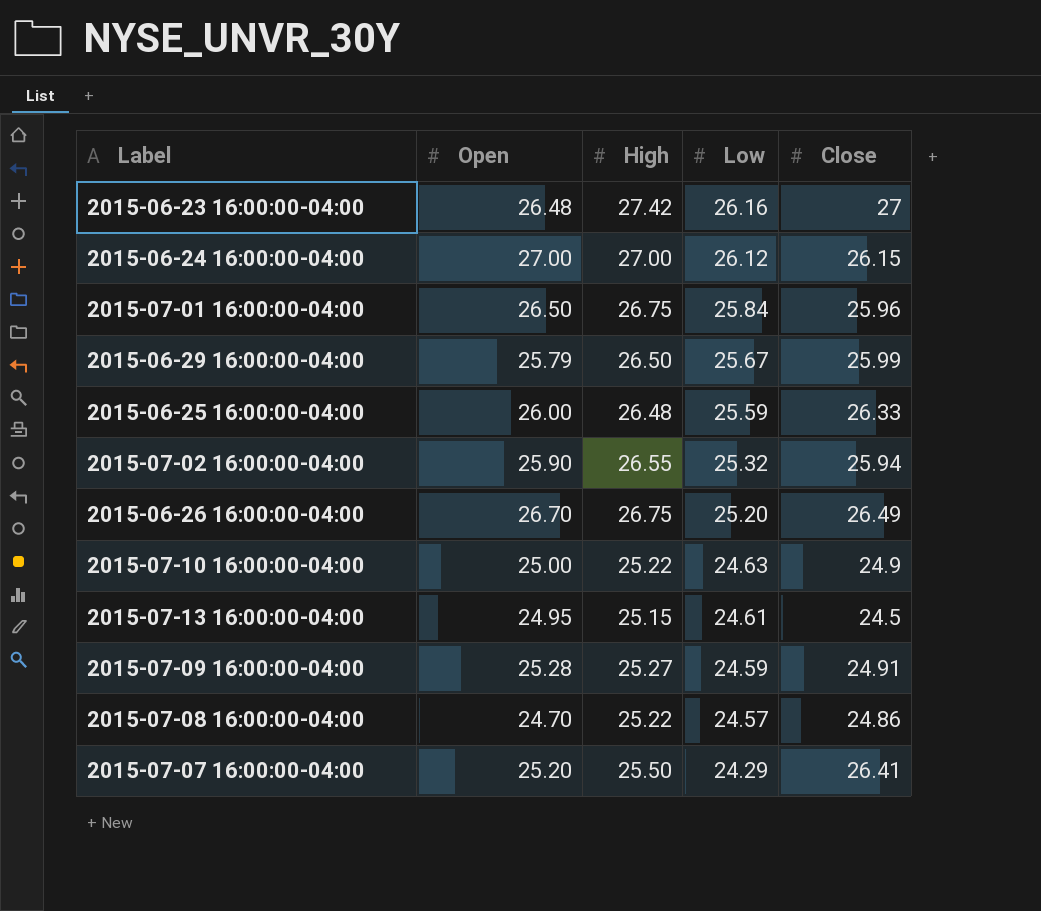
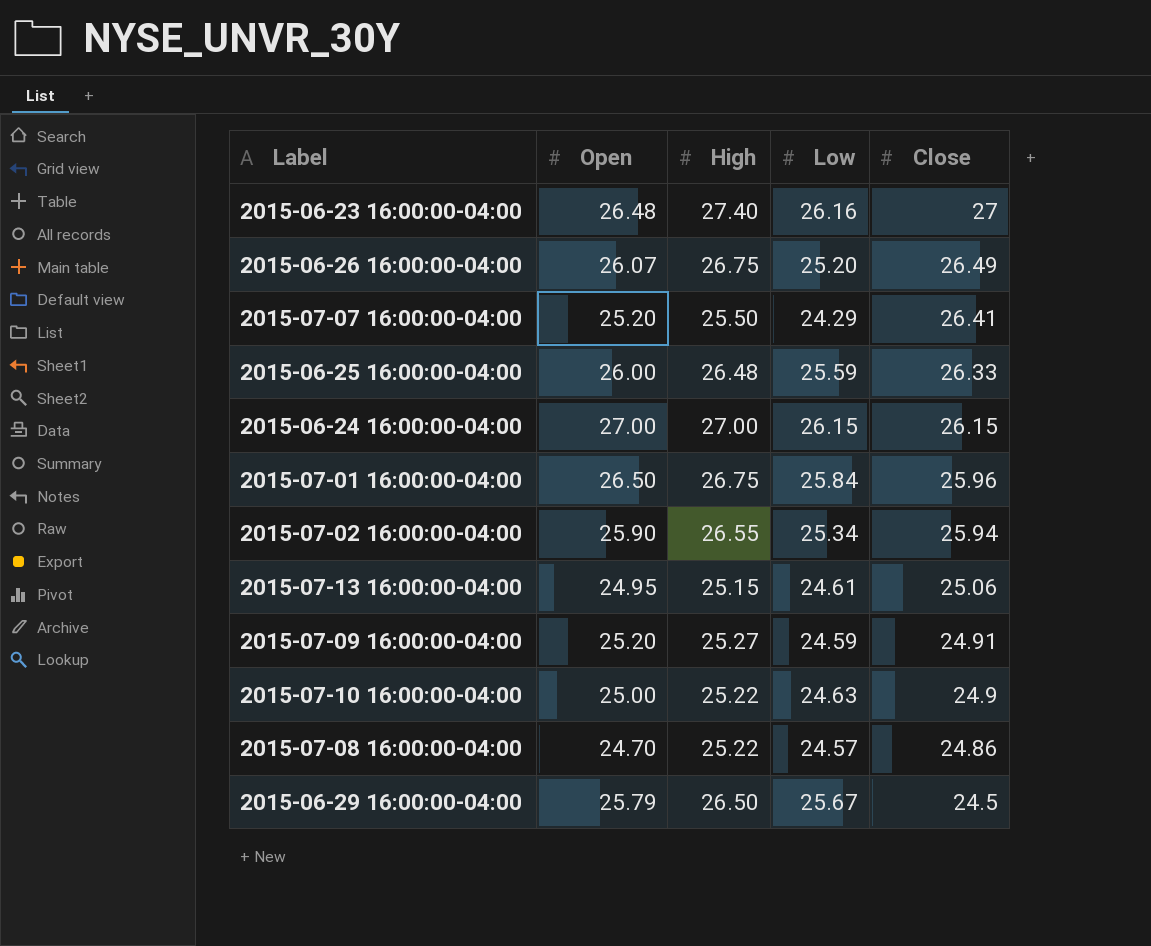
row order: Low descending -> Close descending
2015-06-23 16:00:00-04:00 | High: 27.42 -> 27.40
2015-06-26 16:00:00-04:00 | Open: 26.70 -> 26.07
2015-06-24 16:00:00-04:00 | Low: 26.12 -> 26.15
2015-07-02 16:00:00-04:00 | Low: 25.32 -> 25.34
2015-07-13 16:00:00-04:00 | Close: 24.5 -> 25.06
2015-07-09 16:00:00-04:00 | Open: 25.28 -> 25.20
2015-06-29 16:00:00-04:00 | Close: 25.99 -> 24.5

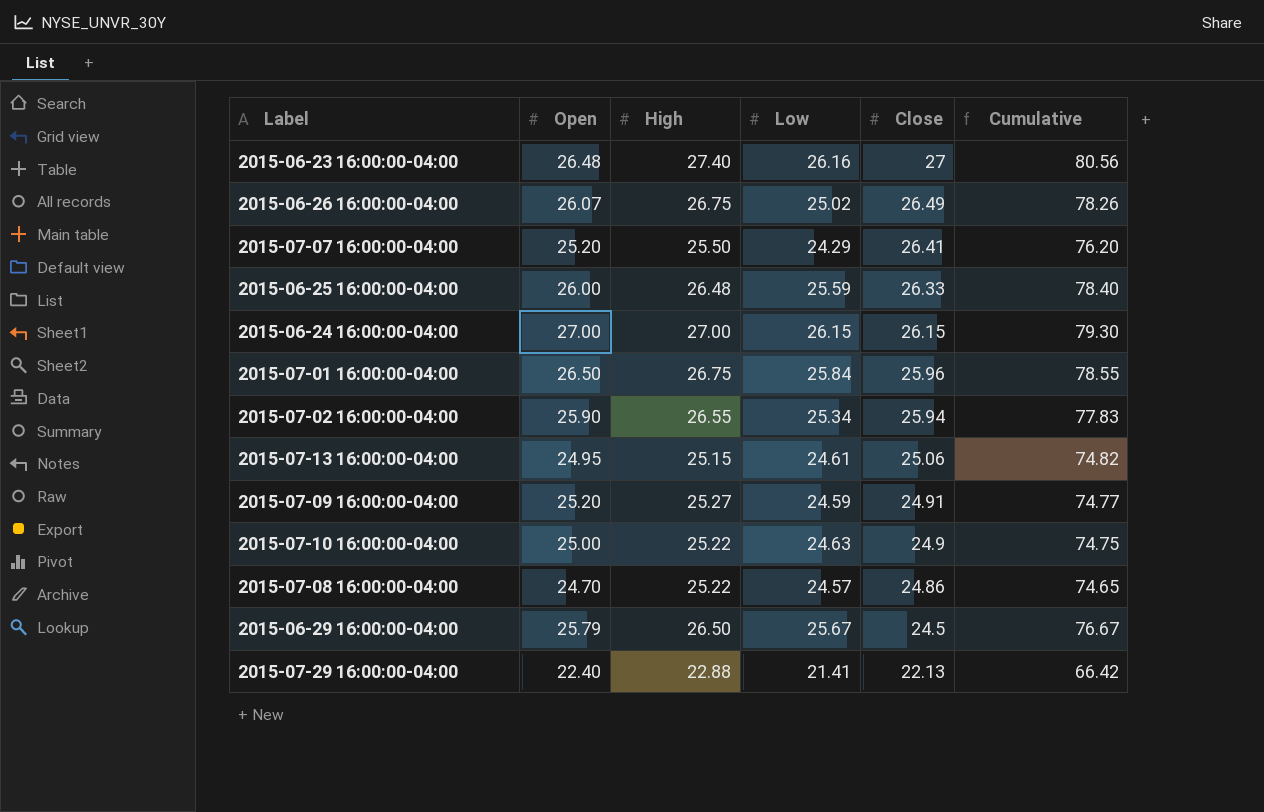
column Cumulative | formula: none -> [High] + [Low] + [Close]
2015-06-26 16:00:00-04:00 | Low: 25.20 -> 25.02
row 2015-07-29 16:00:00-04:00: none -> 22.40 | 22.88 | 21.41 | 22.13 | 66.42

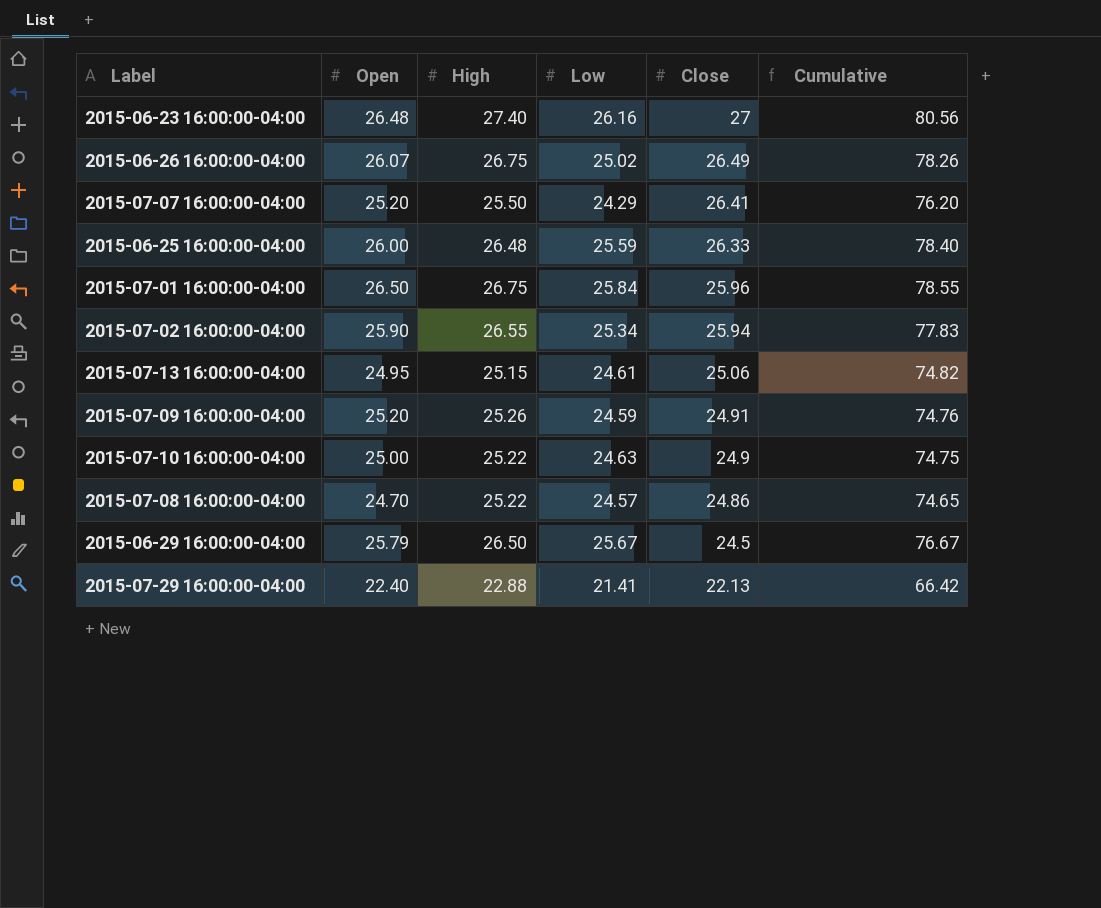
row 2015-06-24 16:00:00-04:00: 27.00 | 27.00 | 26.15 | 26.15 | 79.30 -> none
2015-07-09 16:00:00-04:00 | High: 25.27 -> 25.26
2015-07-09 16:00:00-04:00 | Cumulative: 74.77 -> 74.76

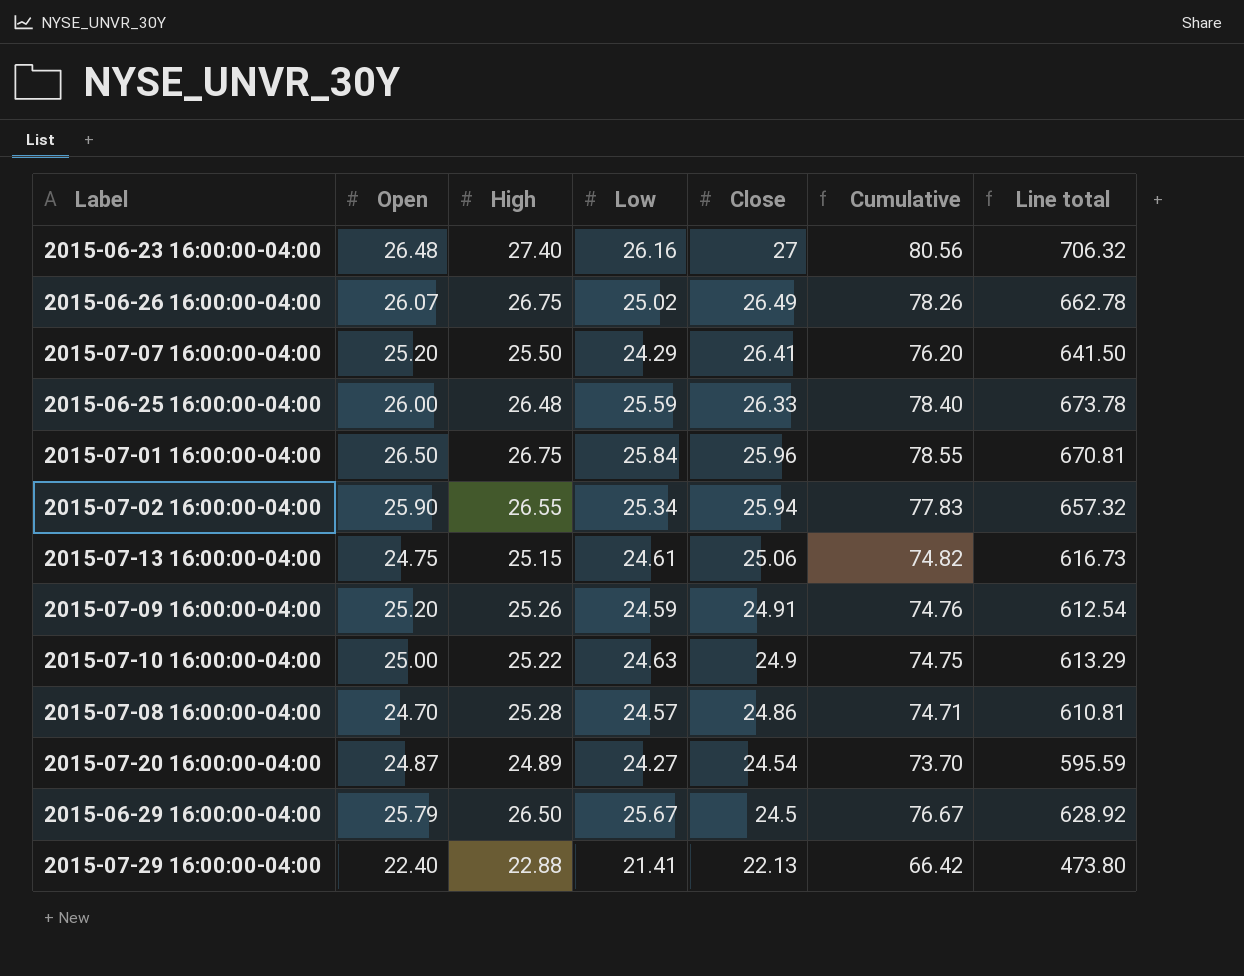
column Line total | formula: none -> [Low] * [Close]
2015-07-13 16:00:00-04:00 | Open: 24.95 -> 24.75
2015-07-08 16:00:00-04:00 | High: 25.22 -> 25.28
2015-07-08 16:00:00-04:00 | Cumulative: 74.65 -> 74.71
row 2015-07-20 16:00:00-04:00: none -> 24.87 | 24.89 | 24.27 | 24.54 | 73.70 | 595.59

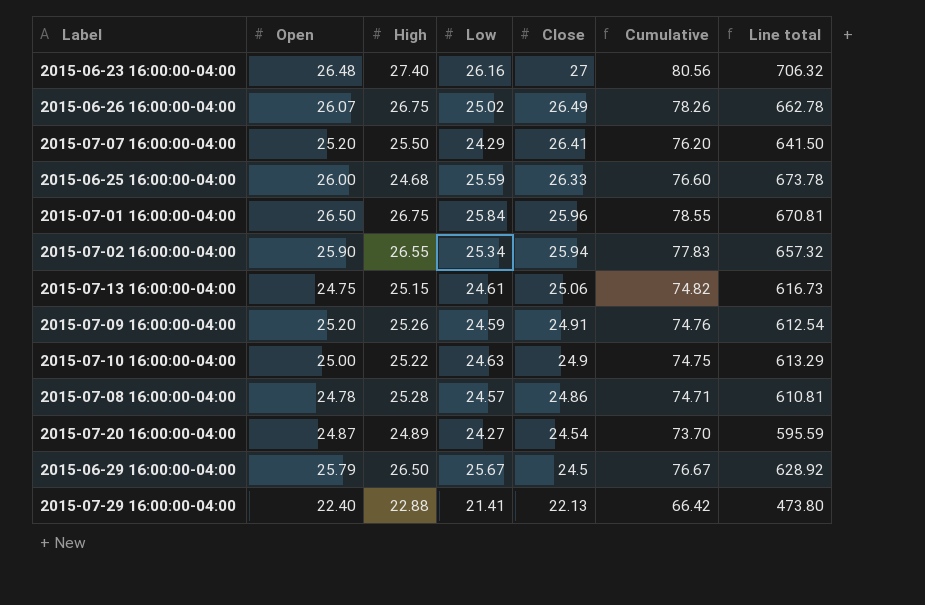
2015-06-25 16:00:00-04:00 | High: 26.48 -> 24.68
2015-06-25 16:00:00-04:00 | Cumulative: 78.40 -> 76.60
2015-07-08 16:00:00-04:00 | Open: 24.70 -> 24.78

